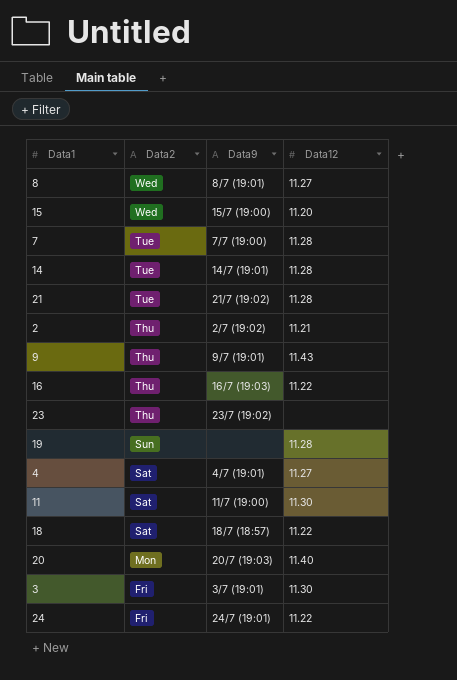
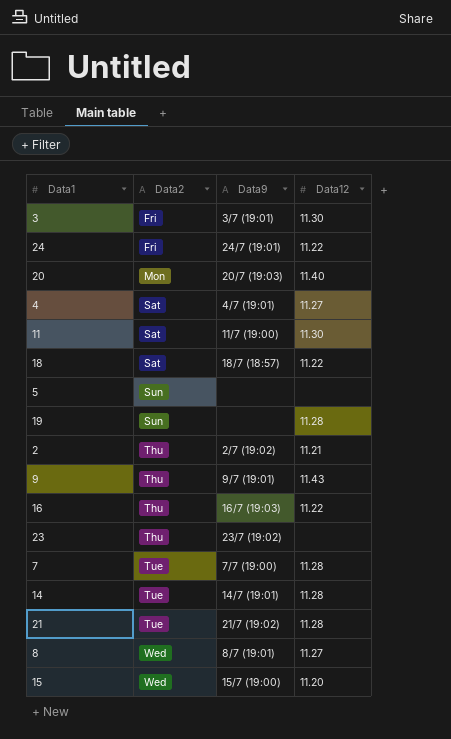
row order: Data2 descending -> Data2 ascending
row 5: none -> Sun | none | none

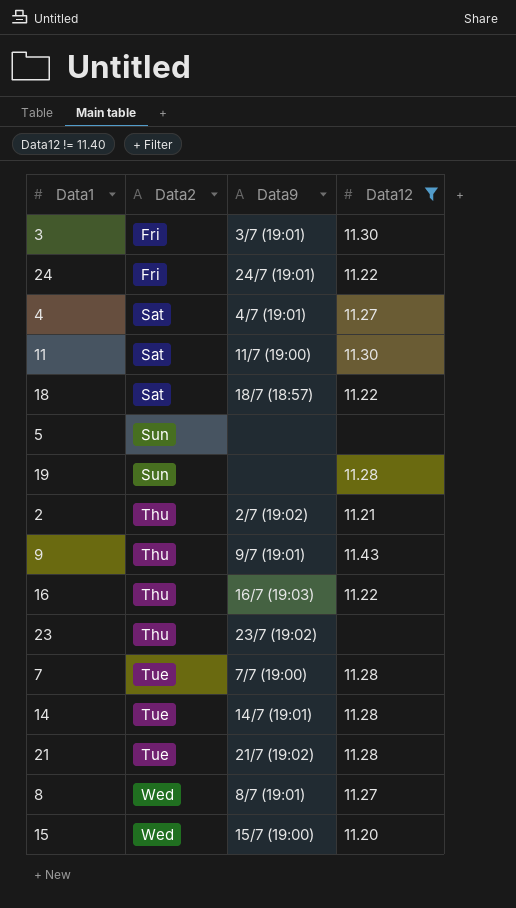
filter: none -> Data12 != 11.40

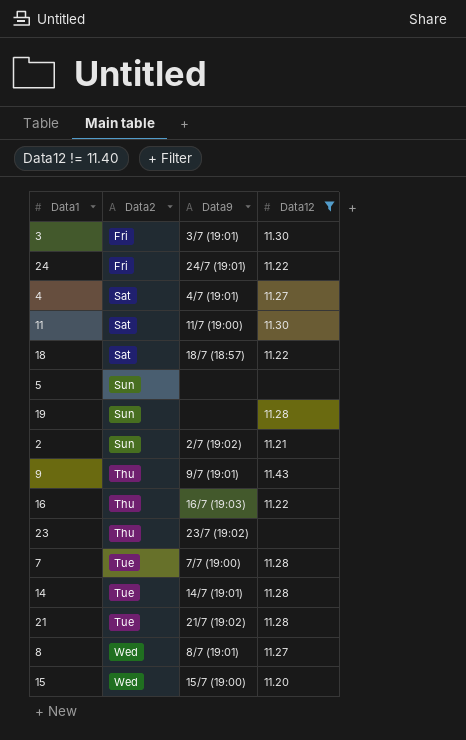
2 | Data2: Thu -> Sun

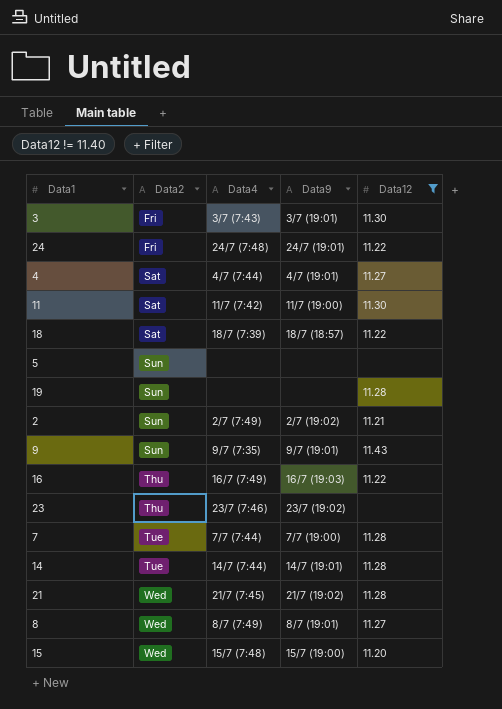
column Data4 | position: none -> 3
9 | Data2: Thu -> Sun
21 | Data2: Tue -> Wed

